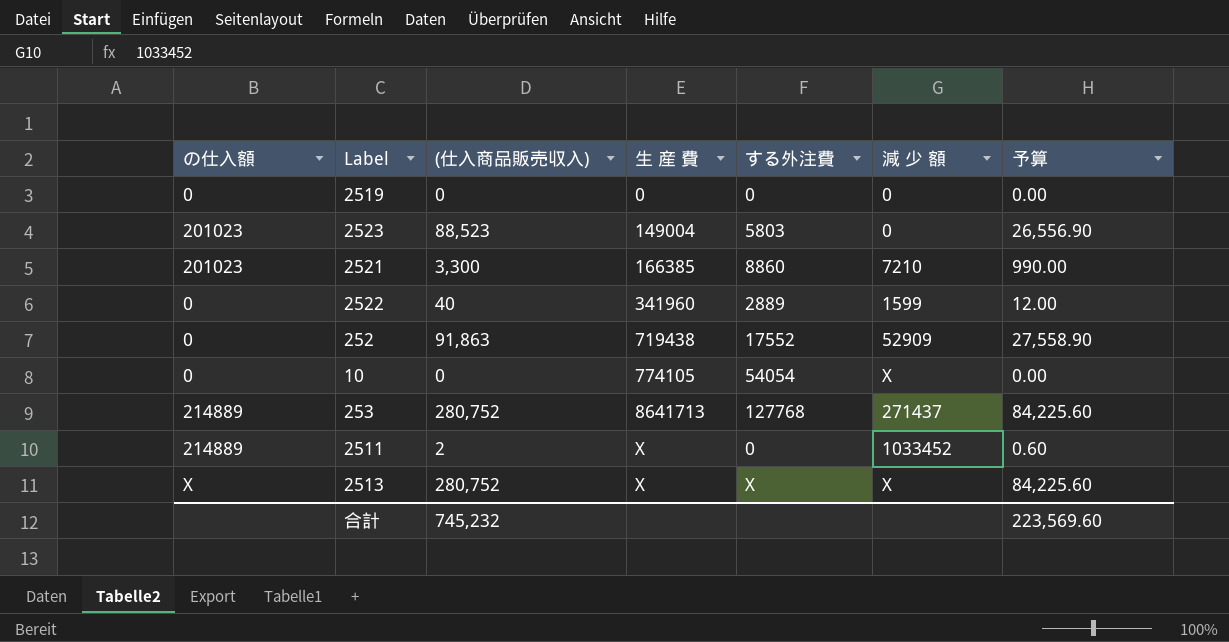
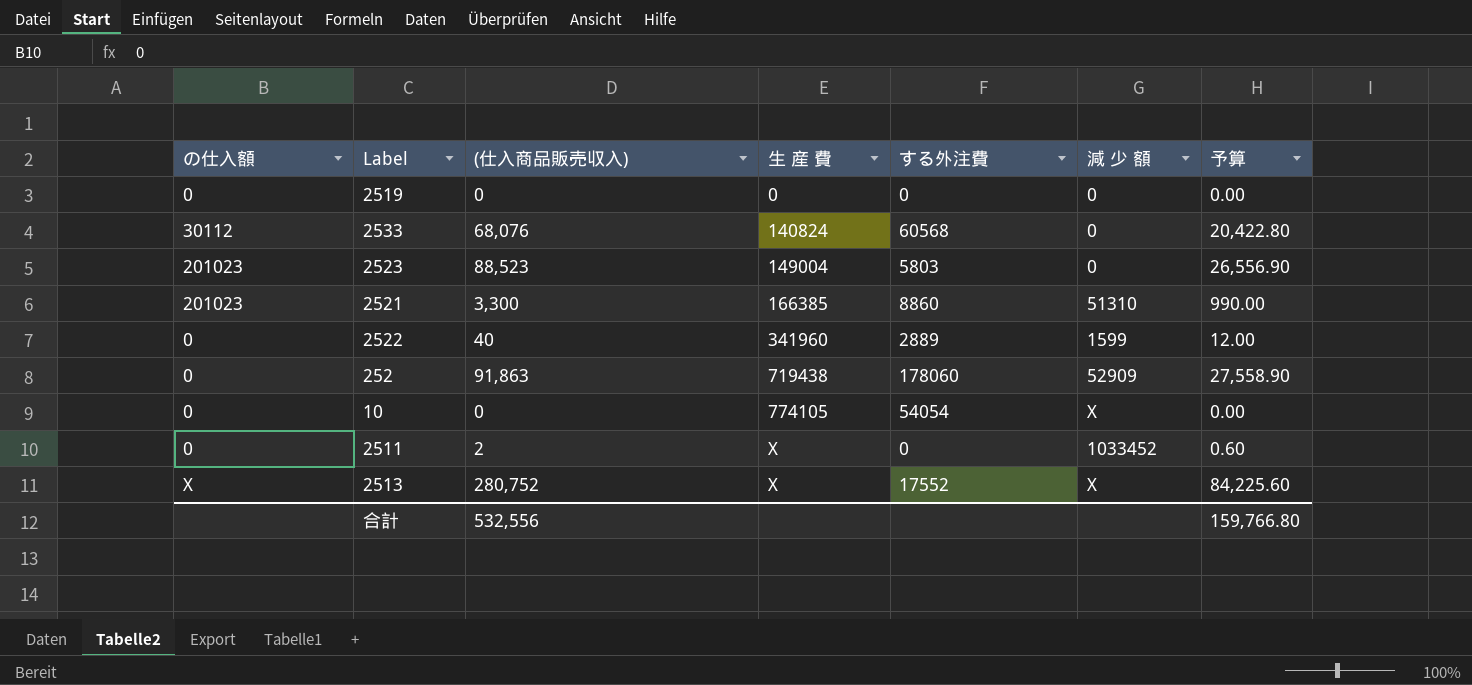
row 253: 214889 | 280,752 | 8641713 | 127768 | 271437 | 84,225.60 -> none
row 2533: none -> 30112 | 68,076 | 140824 | 60568 | 0 | 20,422.80
2521 | 減 少 額: 7210 -> 51310
252 | する外注費: 17552 -> 178060
2511 | の仕入額: 214889 -> 0
2513 | する外注費: X -> 17552
合計 | (仕入商品販売収入): 745,232 -> 532,556
合計 | 予算: 223,569.60 -> 159,766.80

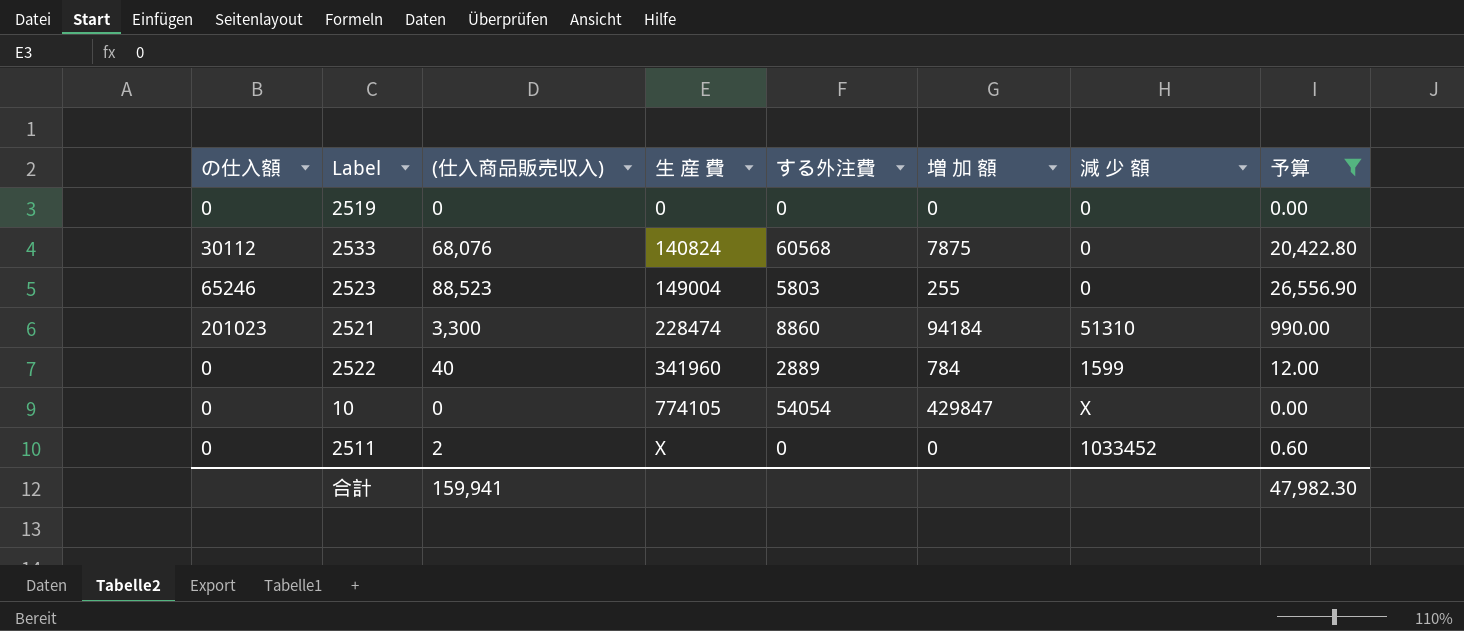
filter: none -> 予算 <= 26,556.90
column 増 加 額 | position: none -> 6
2523 | の仕入額: 201023 -> 65246
2521 | 生 産 費: 166385 -> 228474
合計 | (仕入商品販売収入): 532,556 -> 159,941
合計 | 予算: 159,766.80 -> 47,982.30

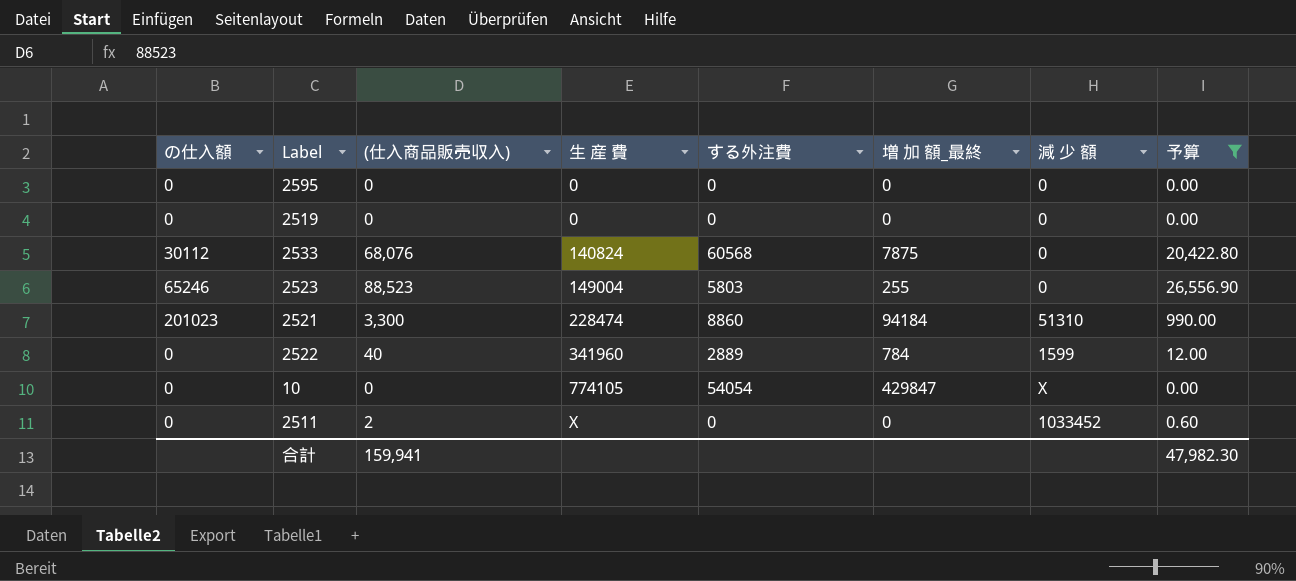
column name: 増 加 額 -> 増 加 額_最終
row 2595: none -> 0 | 0 | 0 | 0 | 0 | 0 | 0.00

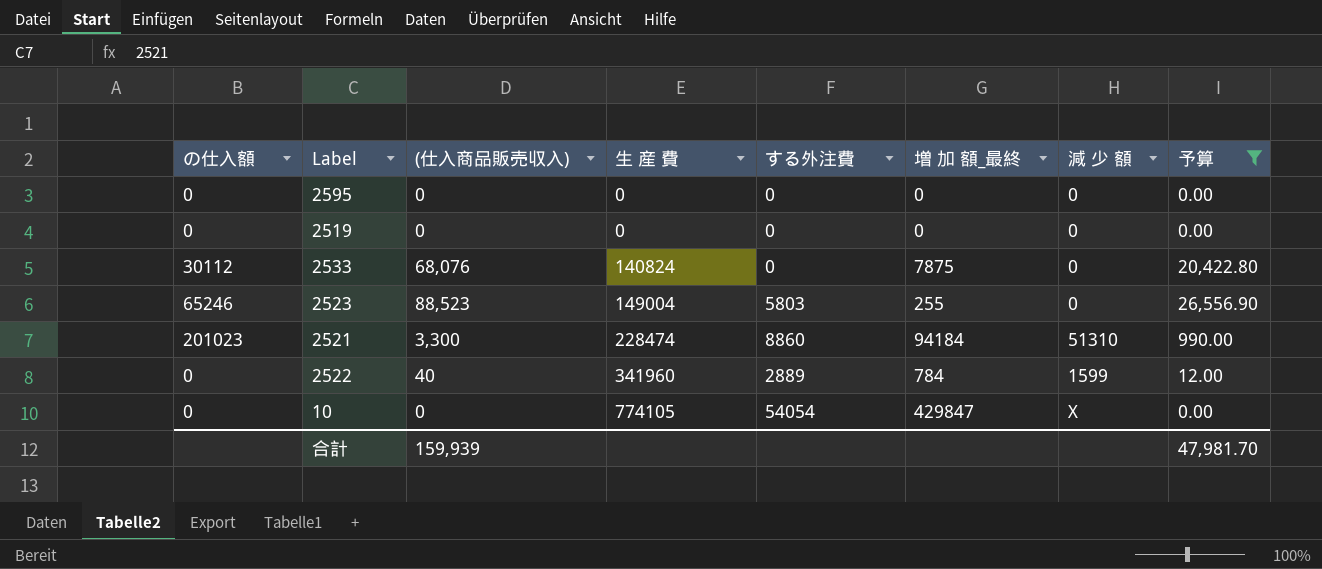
row 2511: 0 | 2 | X | 0 | 0 | 1033452 | 0.60 -> none
2533 | する外注費: 60568 -> 0
合計 | (仕入商品販売収入): 159,941 -> 159,939
合計 | 予算: 47,982.30 -> 47,981.70

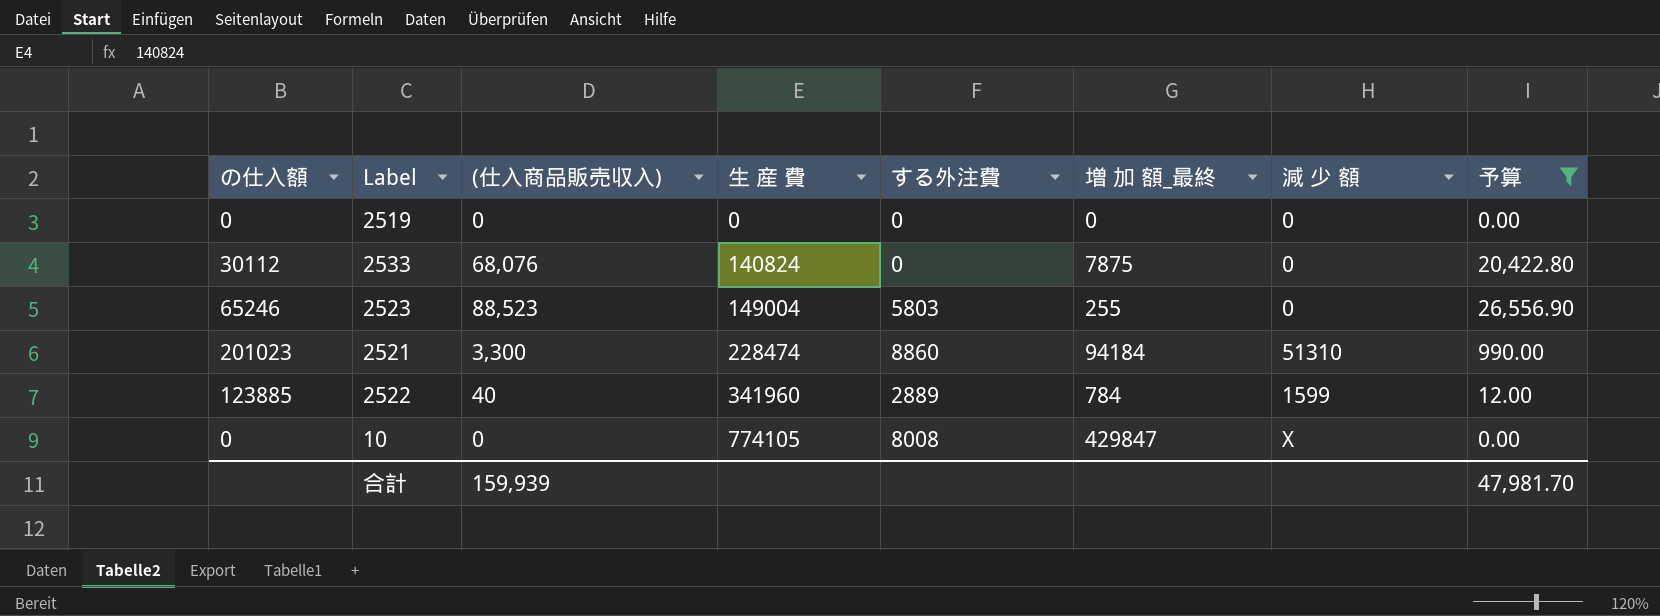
row 2595: 0 | 0 | 0 | 0 | 0 | 0 | 0.00 -> none
2522 | の仕入額: 0 -> 123885
10 | する外注費: 54054 -> 8008

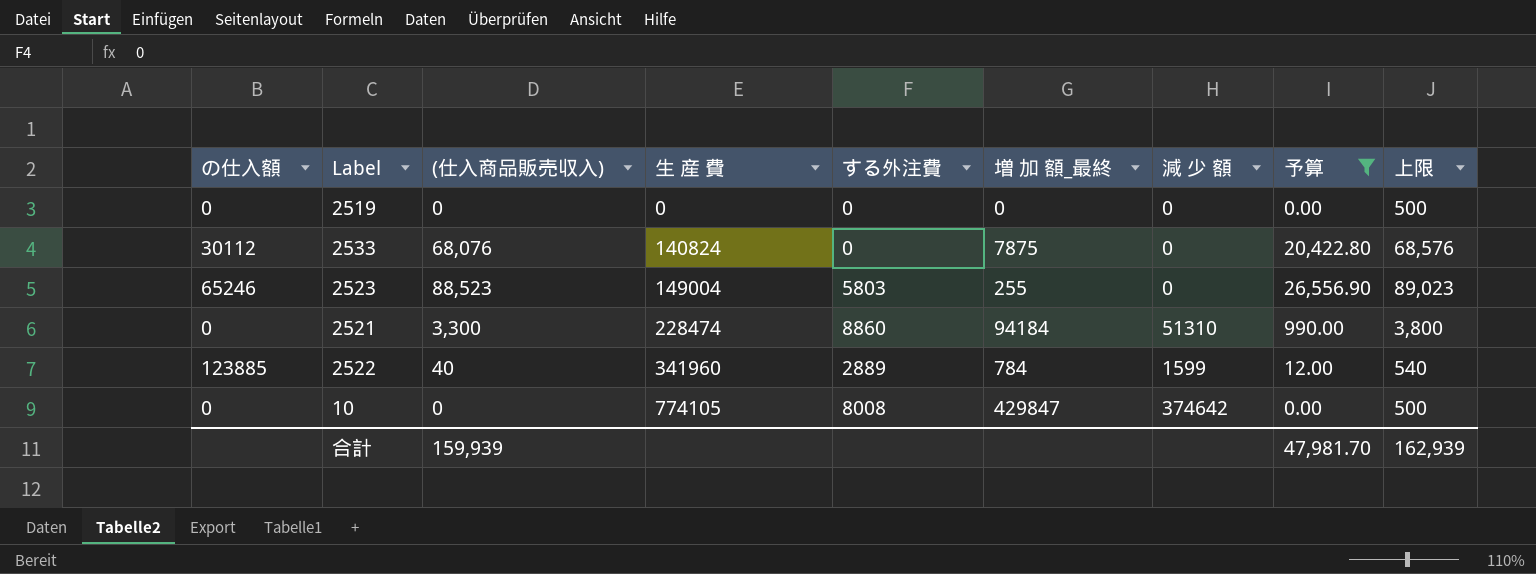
column 上限 | formula: none -> [(仕入商品販売収入)] + 500
2521 | の仕入額: 201023 -> 0
10 | 減 少 額: X -> 374642

